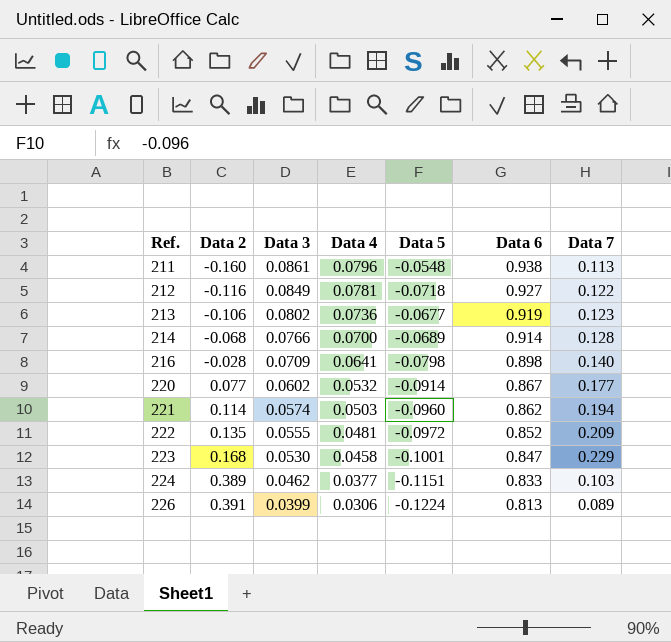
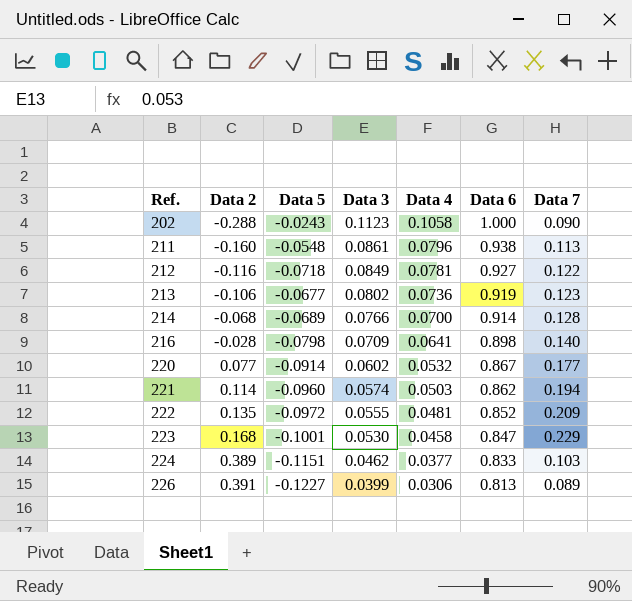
column Data 5 | position: 5 -> 3
row 202: none -> -0.288 | -0.0243 | 0.1123 | 0.1058 | 1.000 | 0.090
226 | Data 5: -0.1224 -> -0.1227

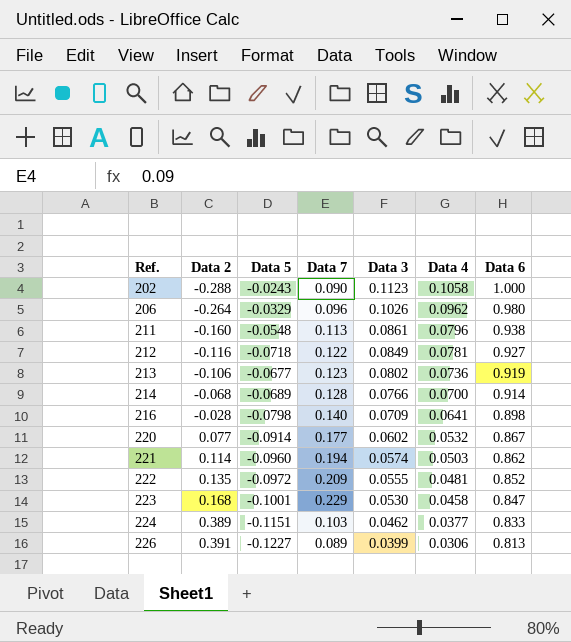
column Data 7 | position: 7 -> 4
row 206: none -> -0.264 | -0.0329 | 0.096 | 0.1026 | 0.0962 | 0.980

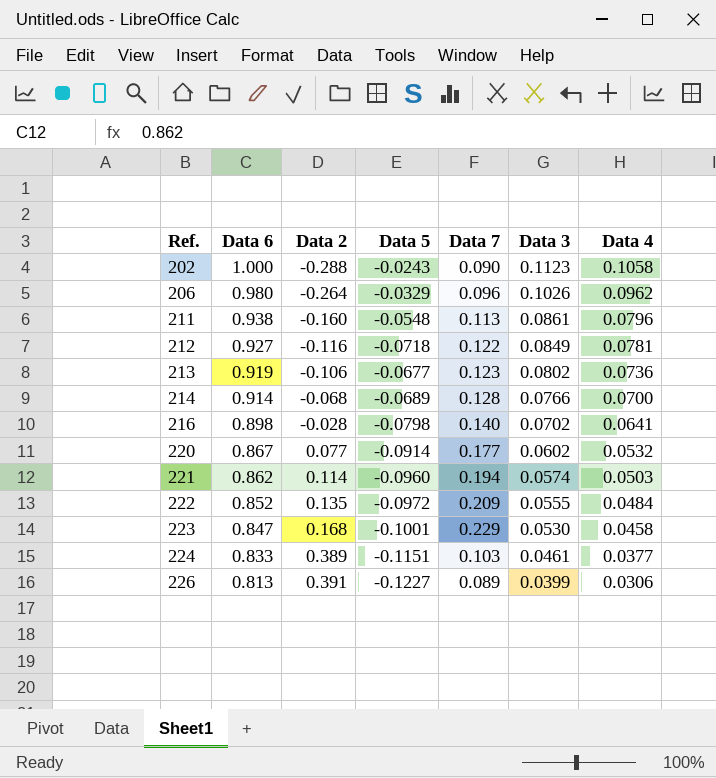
column Data 6 | position: 7 -> 2
216 | Data 3: 0.0709 -> 0.0702
222 | Data 4: 0.0481 -> 0.0484
224 | Data 3: 0.0462 -> 0.0461

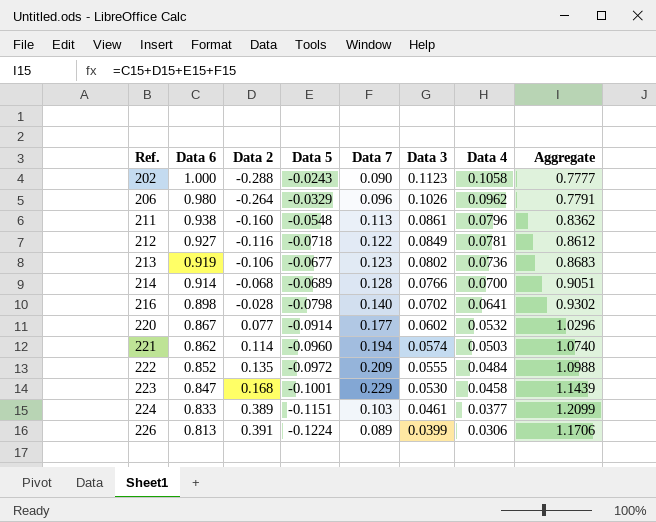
column Aggregate | formula: none -> [Data 6] + [Data 2] + [Data 5] + [Data 7]
226 | Data 5: -0.1227 -> -0.1224

